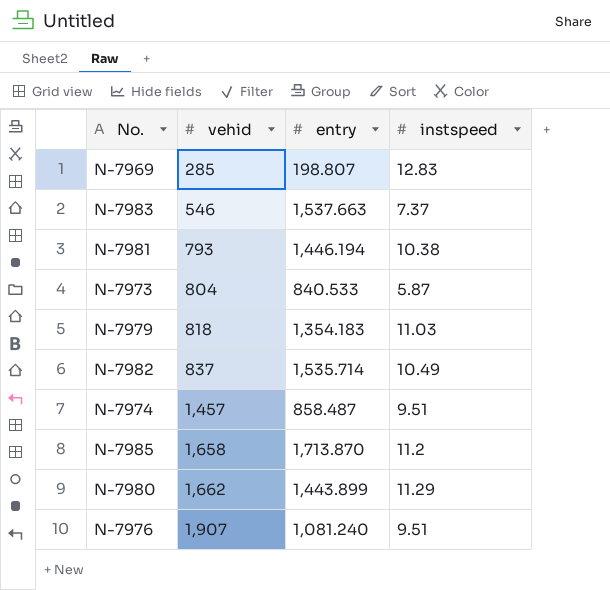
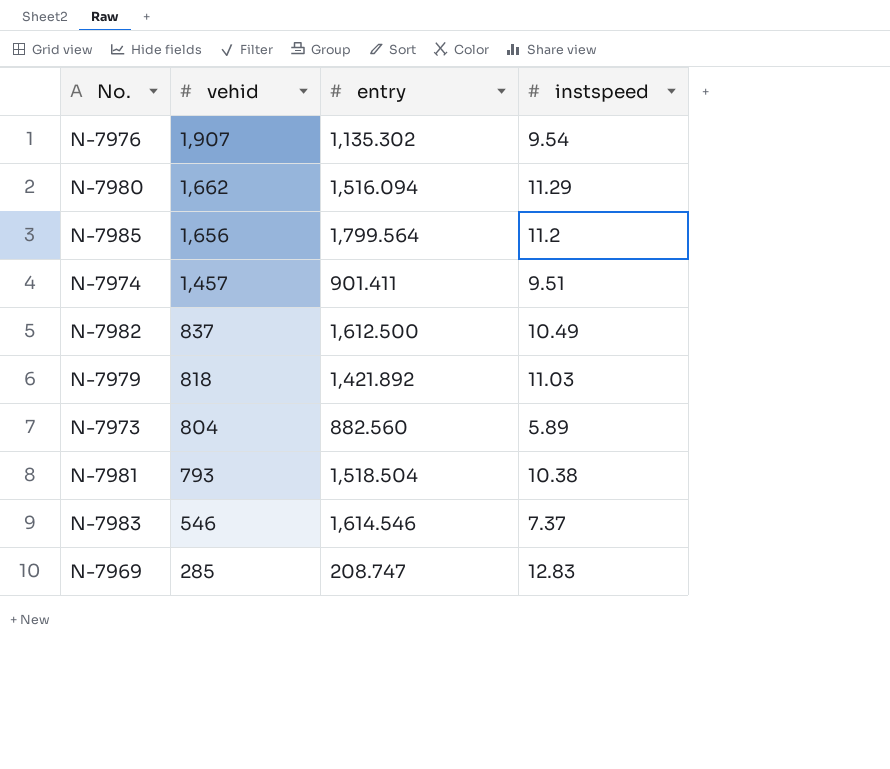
row order: vehid ascending -> vehid descending
N-7976 | entry: 1,081.240 -> 1,135.302
N-7976 | instspeed: 9.51 -> 9.54
N-7980 | entry: 1,443.899 -> 1,516.094
N-7985 | vehid: 1,658 -> 1,656
N-7985 | entry: 1,713.870 -> 1,799.564
N-7974 | entry: 858.487 -> 901.411
N-7982 | entry: 1,535.714 -> 1,612.500
N-7979 | entry: 1,354.183 -> 1,421.892
N-7973 | entry: 840.533 -> 882.560
N-7973 | instspeed: 5.87 -> 5.89
N-7981 | entry: 1,446.194 -> 1,518.504
N-7983 | entry: 1,537.663 -> 1,614.546
N-7969 | entry: 198.807 -> 208.747

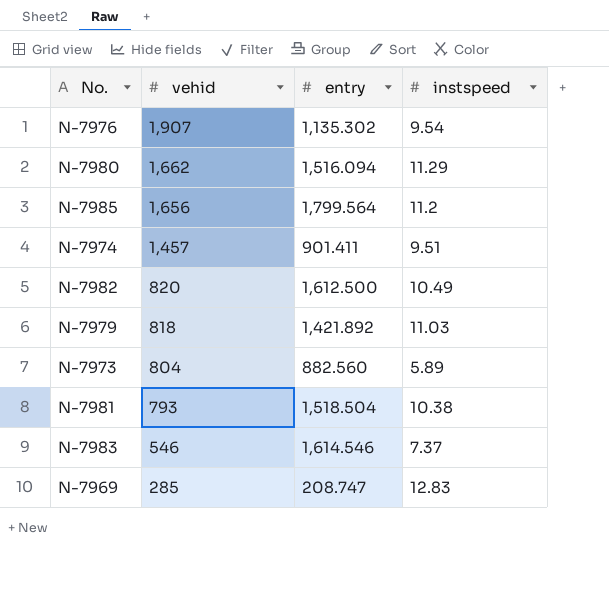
N-7982 | vehid: 837 -> 820

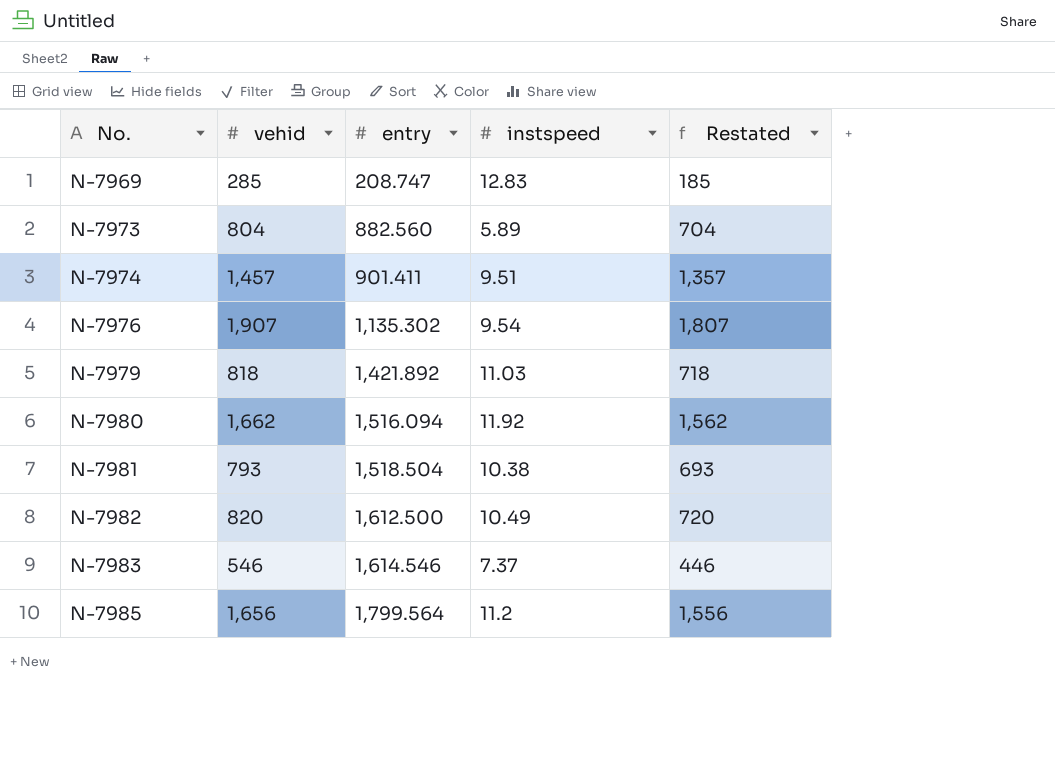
row order: vehid descending -> No. ascending
column Restated | formula: none -> [vehid] - 100
N-7980 | instspeed: 11.29 -> 11.92

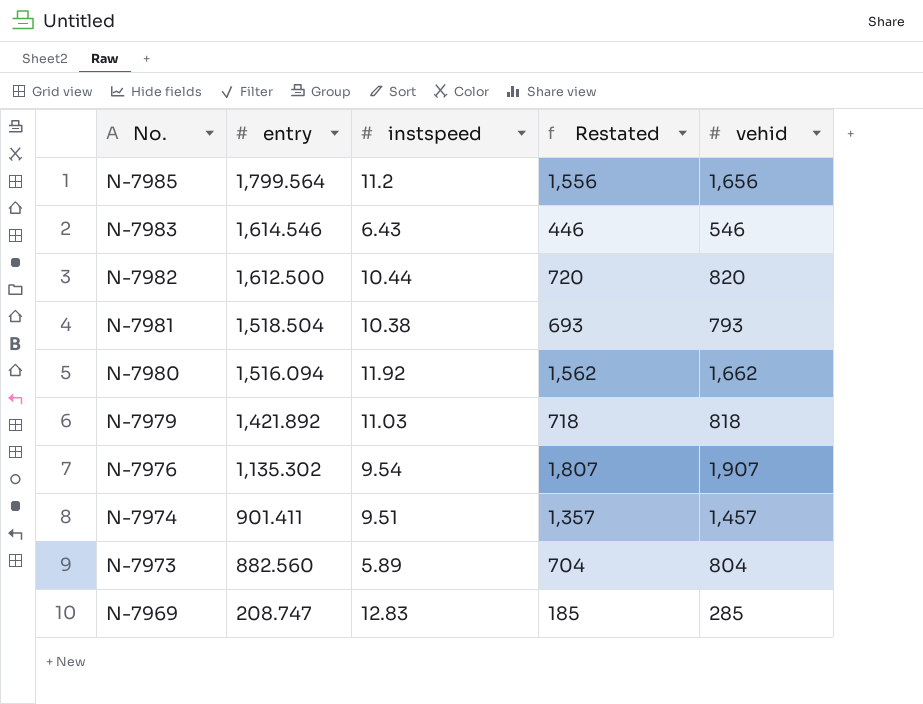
row order: No. ascending -> No. descending
column vehid | position: 2 -> 5
N-7983 | instspeed: 7.37 -> 6.43
N-7982 | instspeed: 10.49 -> 10.44

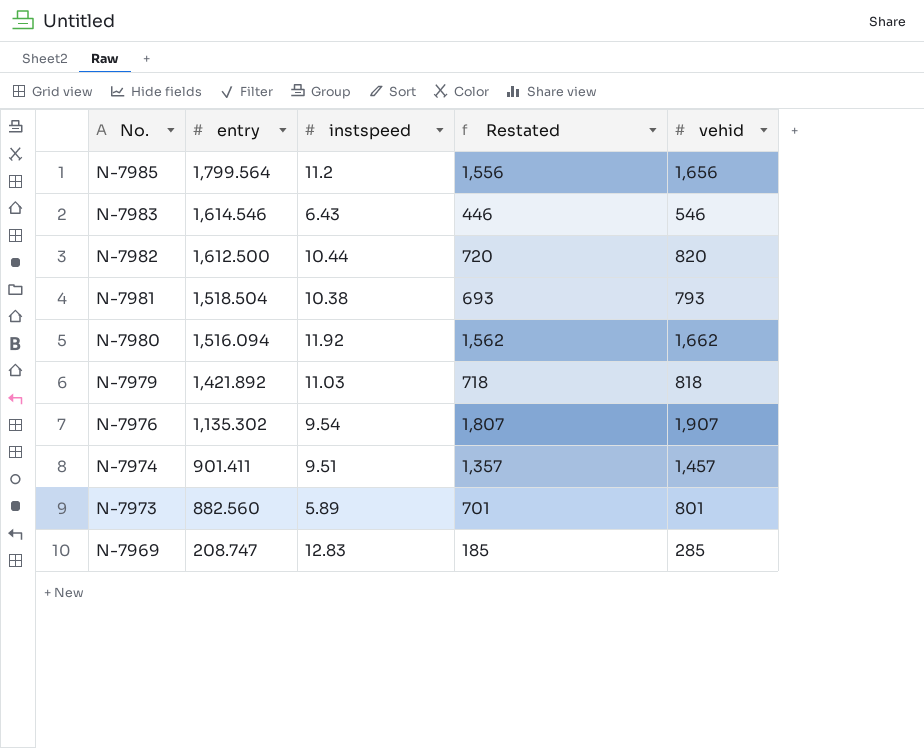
N-7973 | Restated: 704 -> 701
N-7973 | vehid: 804 -> 801

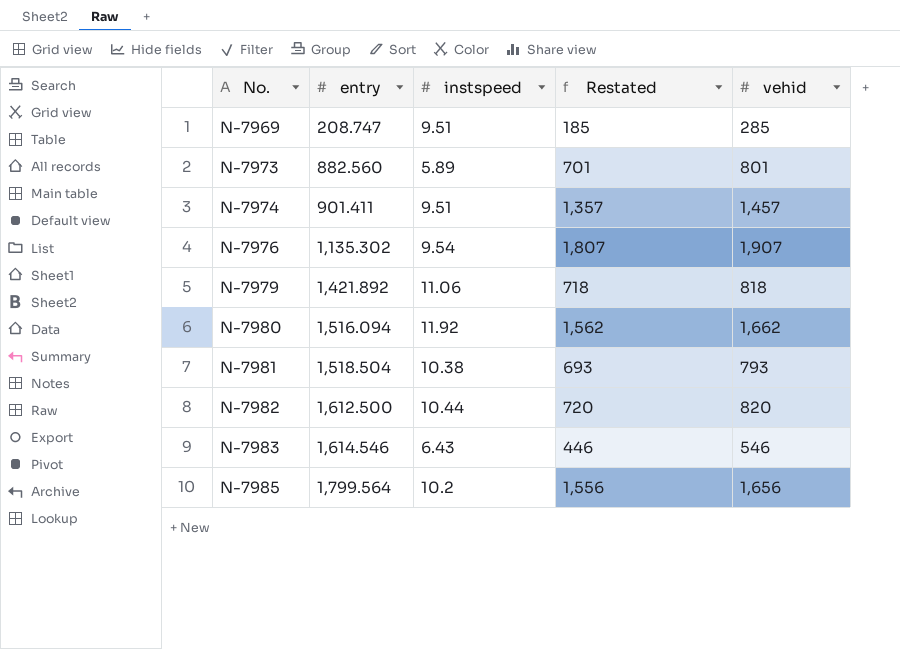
row order: No. descending -> No. ascending
N-7969 | instspeed: 12.83 -> 9.51
N-7979 | instspeed: 11.03 -> 11.06
N-7985 | instspeed: 11.2 -> 10.2

